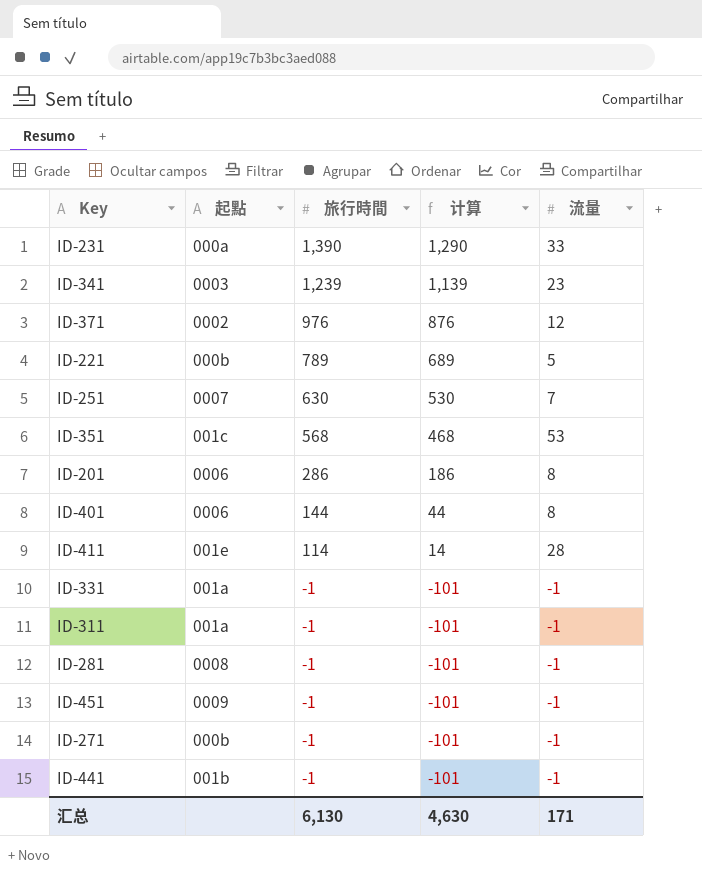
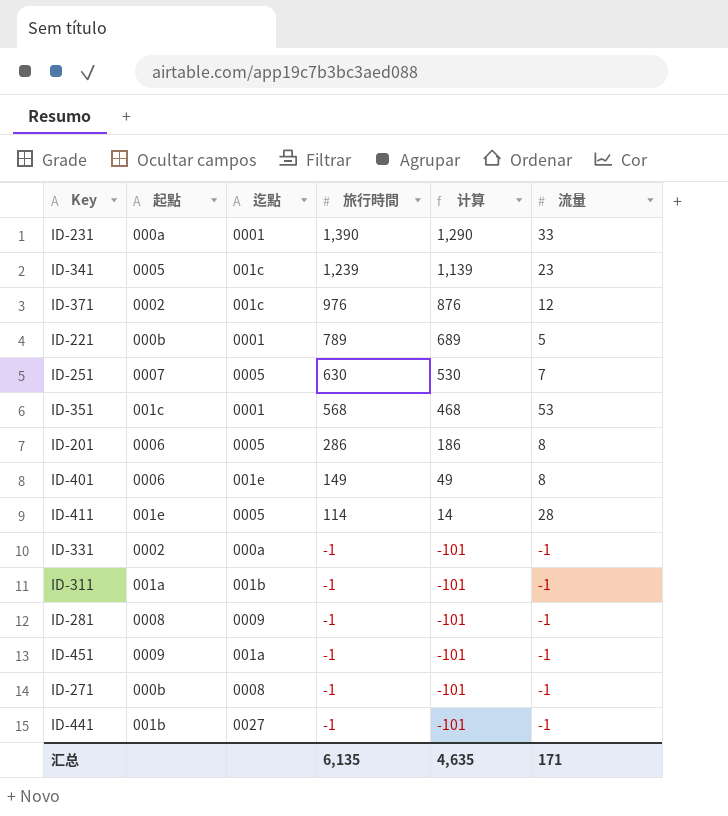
column 迄點 | position: none -> 3
ID-341 | 起點: 0003 -> 0005
ID-401 | 旅行時間: 144 -> 149
ID-401 | 计算: 44 -> 49
ID-331 | 起點: 001a -> 0002
汇总 | 旅行時間: 6,130 -> 6,135
汇总 | 计算: 4,630 -> 4,635

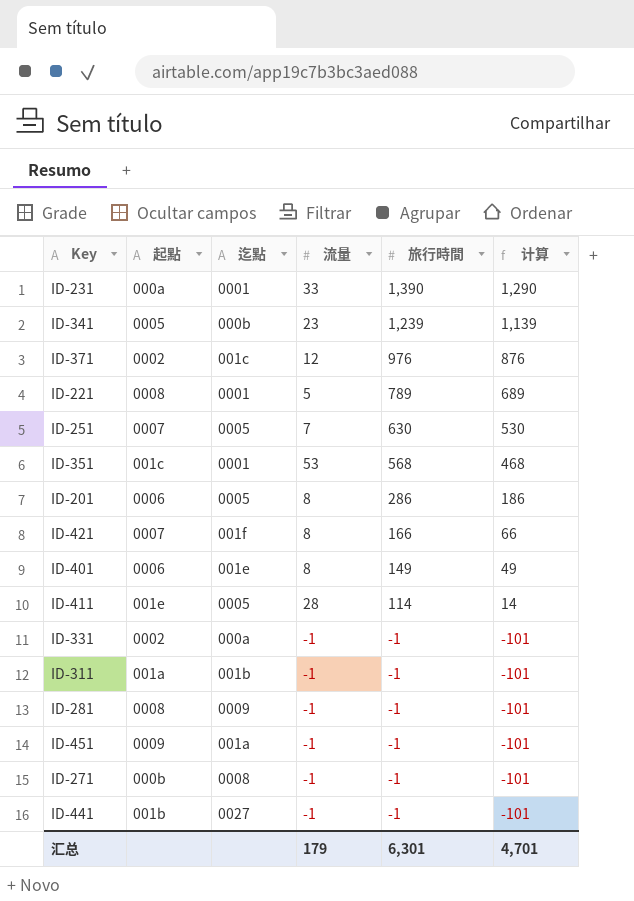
column 流量 | position: 6 -> 4
ID-341 | 迄點: 001c -> 000b
ID-221 | 起點: 000b -> 0008
row ID-421: none -> 0007 | 001f | 8 | 166 | 66
汇总 | 流量: 171 -> 179
汇总 | 旅行時間: 6,135 -> 6,301
汇总 | 计算: 4,635 -> 4,701

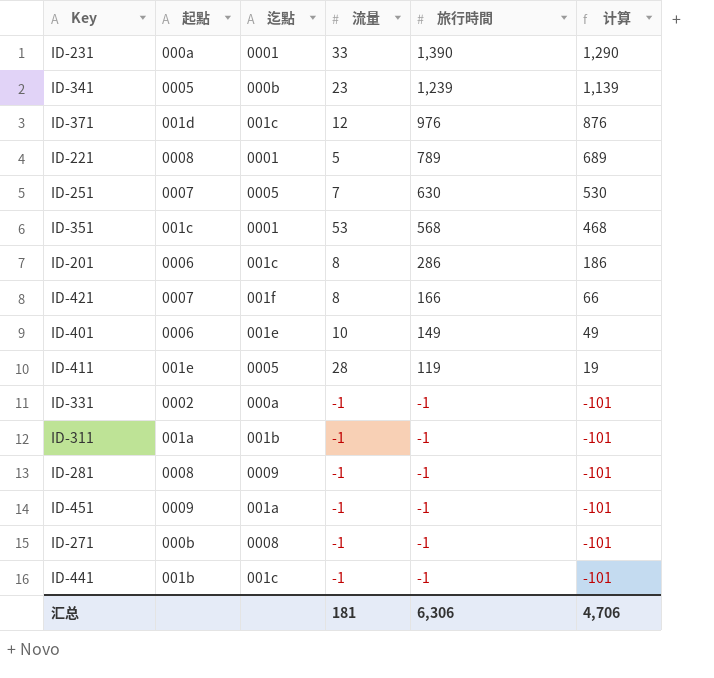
ID-371 | 起點: 0002 -> 001d
ID-201 | 迄點: 0005 -> 001c
ID-401 | 流量: 8 -> 10
ID-411 | 旅行時間: 114 -> 119
ID-411 | 计算: 14 -> 19
ID-441 | 迄點: 0027 -> 001c
汇总 | 流量: 179 -> 181
汇总 | 旅行時間: 6,301 -> 6,306
汇总 | 计算: 4,701 -> 4,706

